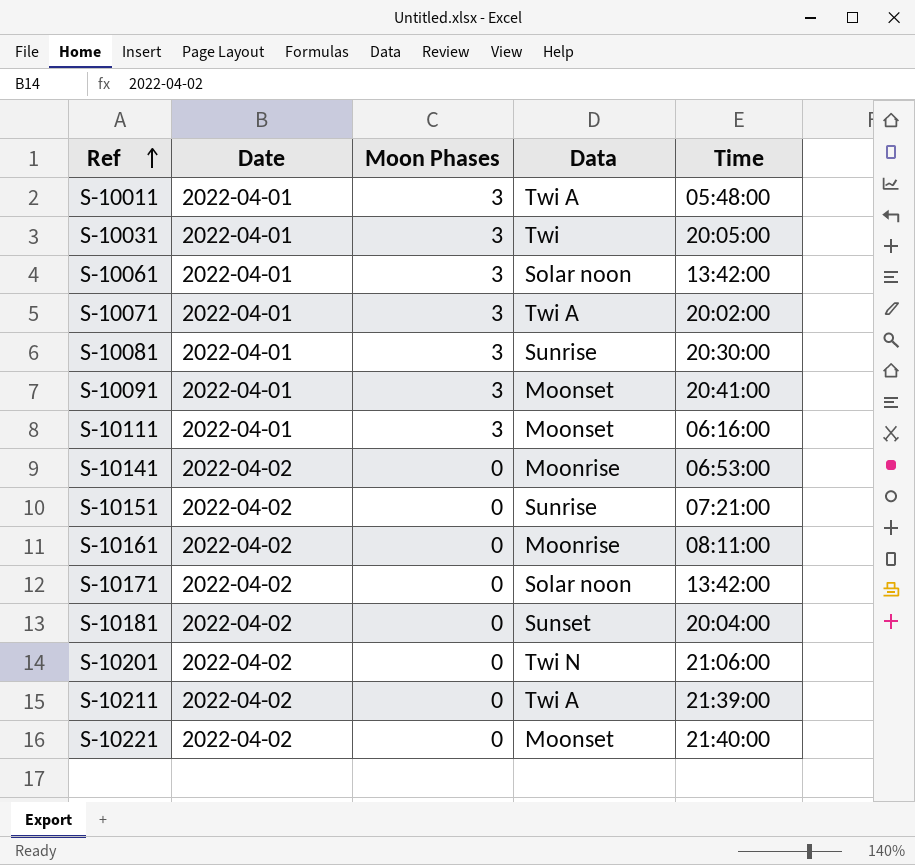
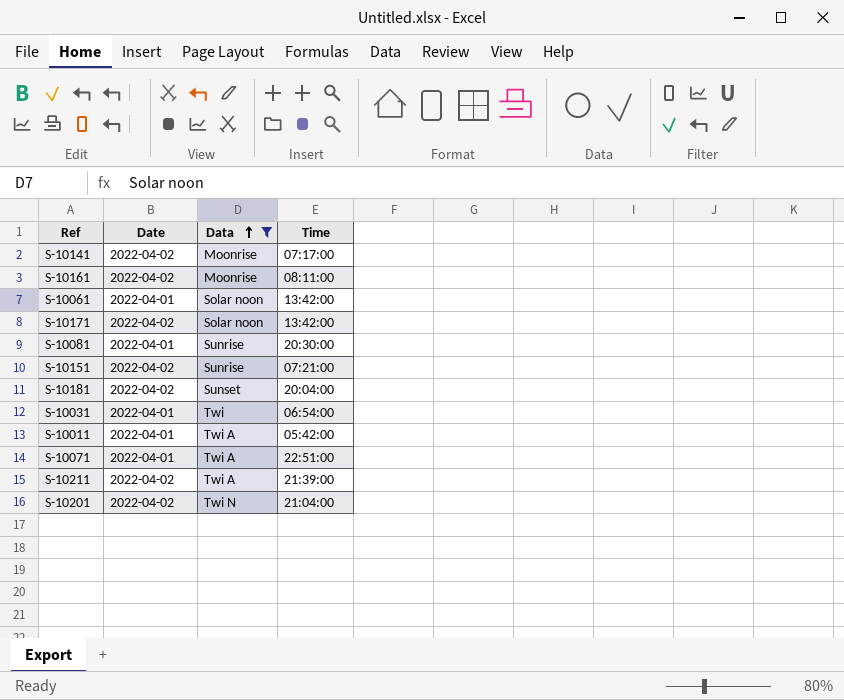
filter: none -> Data != Moonset
row order: Ref ascending -> Data ascending
column Moon Phases | position: 3 -> none
S-10141 | Time: 06:53:00 -> 07:17:00
S-10031 | Time: 20:05:00 -> 06:54:00
S-10011 | Time: 05:48:00 -> 05:42:00
S-10071 | Time: 20:02:00 -> 22:51:00
S-10201 | Time: 21:06:00 -> 21:04:00

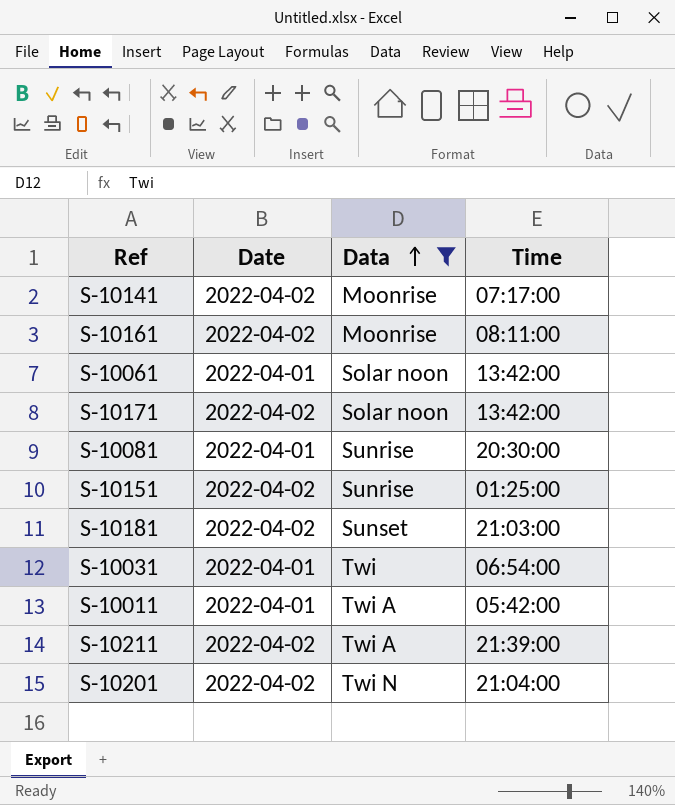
row S-10071: 2022-04-01 | Twi A | 22:51:00 -> none
S-10151 | Time: 07:21:00 -> 01:25:00
S-10181 | Time: 20:04:00 -> 21:03:00

